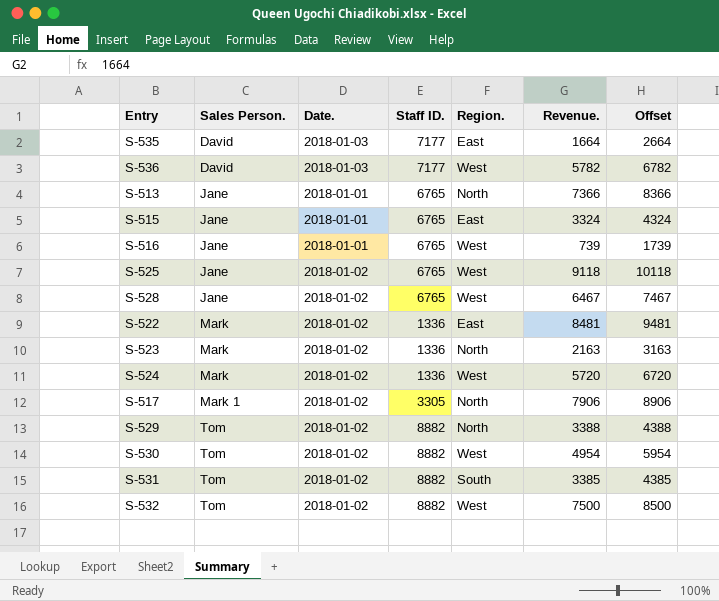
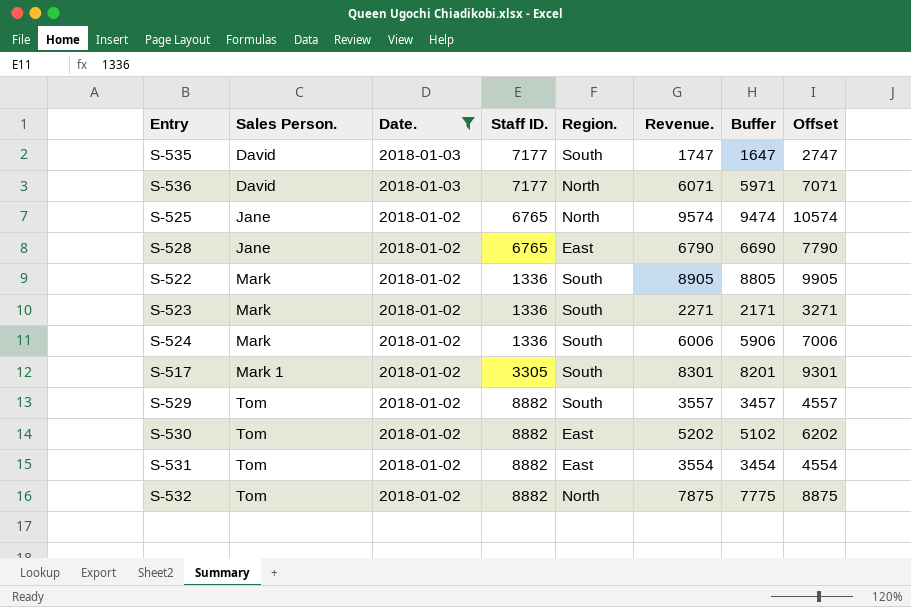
filter: none -> Date. != 2018-01-01
column Buffer | formula: none -> [Revenue.] - 100
S-535 | Region.: East -> South
S-535 | Revenue.: 1664 -> 1747
S-535 | Offset: 2664 -> 2747
S-536 | Region.: West -> North
S-536 | Revenue.: 5782 -> 6071
S-536 | Offset: 6782 -> 7071
S-525 | Region.: West -> North
S-525 | Revenue.: 9118 -> 9574
S-525 | Offset: 10118 -> 10574
S-528 | Region.: West -> East
S-528 | Revenue.: 6467 -> 6790
S-528 | Offset: 7467 -> 7790
S-522 | Region.: East -> South
S-522 | Revenue.: 8481 -> 8905
S-522 | Offset: 9481 -> 9905
S-523 | Region.: North -> South
S-523 | Revenue.: 2163 -> 2271
S-523 | Offset: 3163 -> 3271
S-524 | Region.: West -> South
S-524 | Revenue.: 5720 -> 6006
S-524 | Offset: 6720 -> 7006
S-517 | Region.: North -> South
S-517 | Revenue.: 7906 -> 8301
S-517 | Offset: 8906 -> 9301
S-529 | Region.: North -> South
S-529 | Revenue.: 3388 -> 3557
S-529 | Offset: 4388 -> 4557
S-530 | Region.: West -> East
S-530 | Revenue.: 4954 -> 5202
S-530 | Offset: 5954 -> 6202
S-531 | Region.: South -> East
S-531 | Revenue.: 3385 -> 3554
S-531 | Offset: 4385 -> 4554
S-532 | Region.: West -> North
S-532 | Revenue.: 7500 -> 7875
S-532 | Offset: 8500 -> 8875

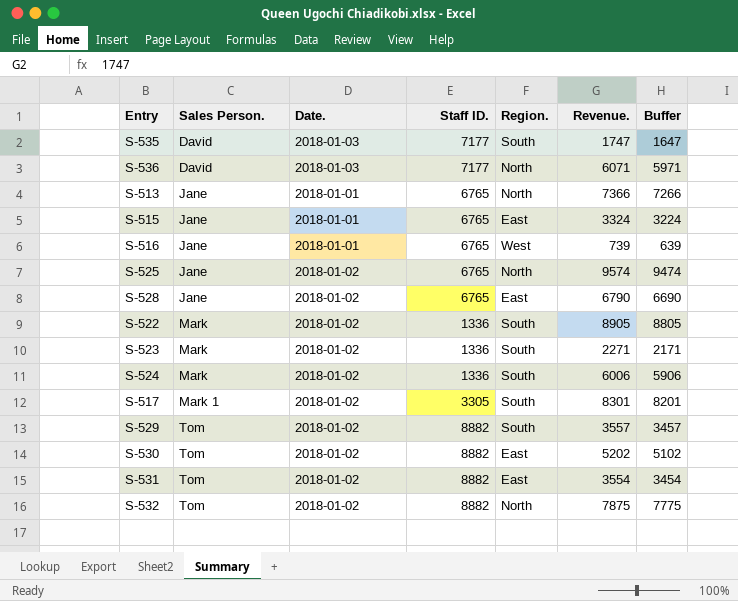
filter: Date. != 2018-01-01 -> none
column Offset | formula: [Revenue.] + 1000 -> none

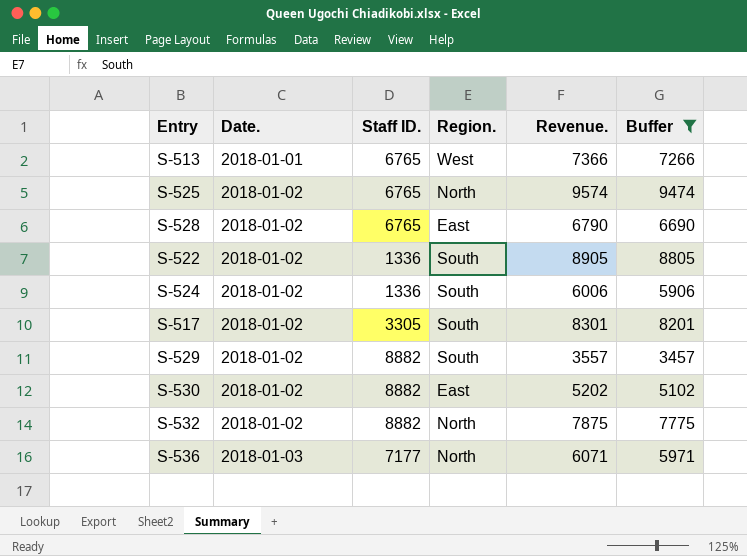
filter: none -> Buffer >= 3457
row order: Sales Person. ascending -> Date. ascending
column Sales Person. | position: 2 -> none
S-513 | Region.: North -> West

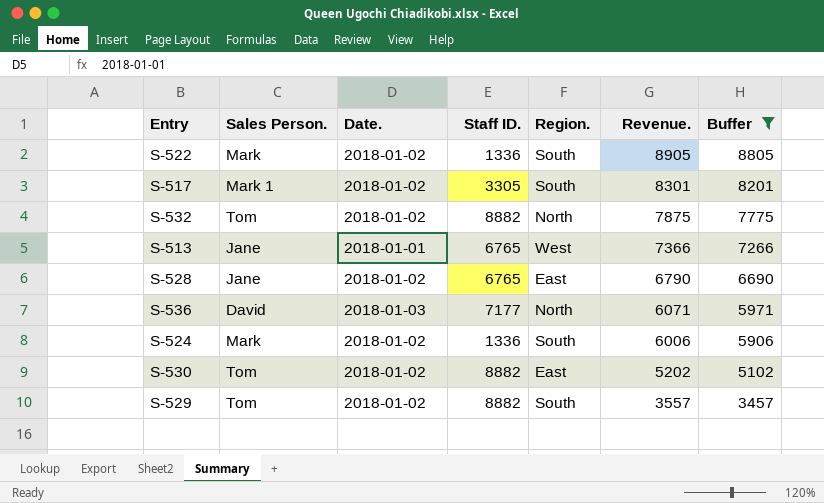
row order: Date. ascending -> Revenue. descending
column Sales Person. | position: none -> 2
row S-525: 2018-01-02 | 6765 | North | 9574 | 9474 -> none

